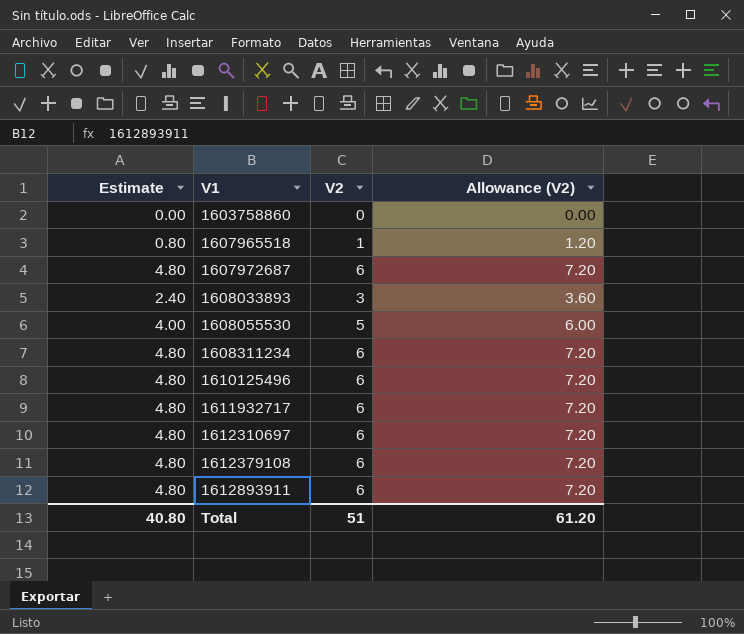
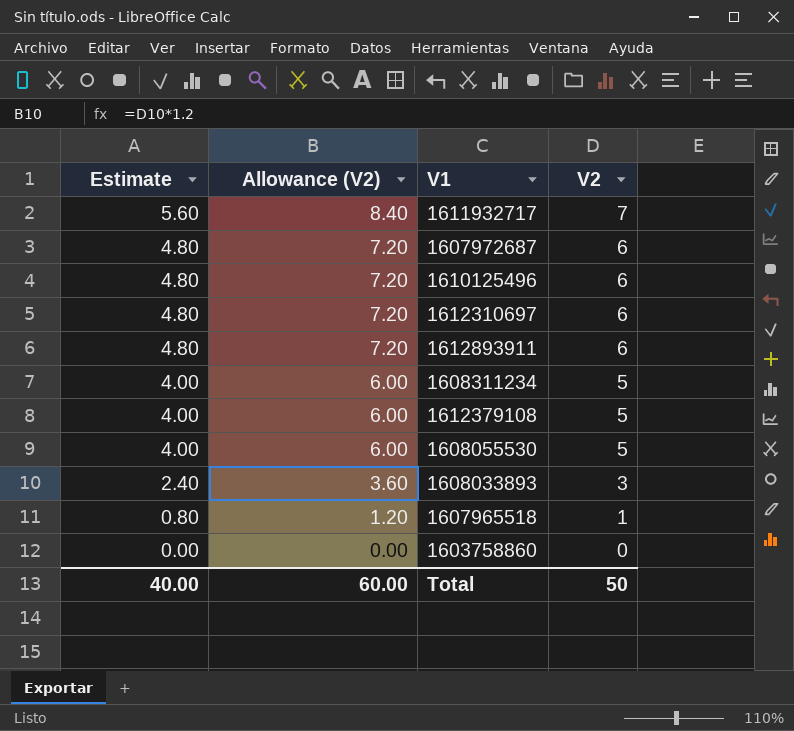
row order: V1 ascending -> Estimate descending
column Allowance (V2) | position: 4 -> 2
1611932717 | Estimate: 4.80 -> 5.60
1611932717 | Allowance (V2): 7.20 -> 8.40
1611932717 | V2: 6 -> 7
1608311234 | Estimate: 4.80 -> 4.00
1608311234 | Allowance (V2): 7.20 -> 6.00
1608311234 | V2: 6 -> 5
1612379108 | Estimate: 4.80 -> 4.00
1612379108 | Allowance (V2): 7.20 -> 6.00
1612379108 | V2: 6 -> 5
Total | Estimate: 40.80 -> 40.00
Total | Allowance (V2): 61.20 -> 60.00
Total | V2: 51 -> 50

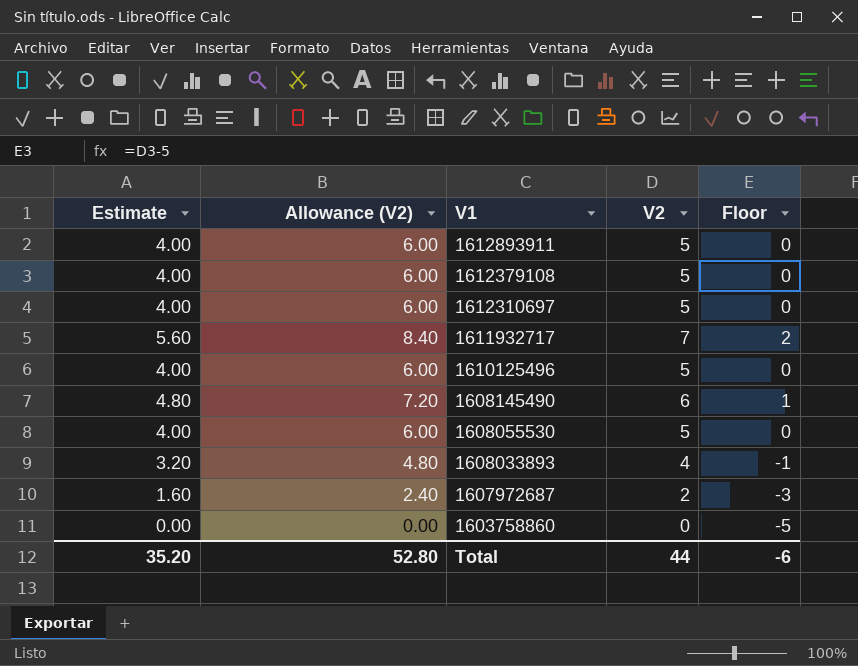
row order: Estimate descending -> V1 descending
column Floor | formula: none -> [V2] - 5
row 1608311234: 4.00 | 6.00 | 5 -> none
row 1607965518: 0.80 | 1.20 | 1 -> none
1612893911 | Estimate: 4.80 -> 4.00
1612893911 | Allowance (V2): 7.20 -> 6.00
1612893911 | V2: 6 -> 5
1612310697 | Estimate: 4.80 -> 4.00
1612310697 | Allowance (V2): 7.20 -> 6.00
1612310697 | V2: 6 -> 5
1610125496 | Estimate: 4.80 -> 4.00
1610125496 | Allowance (V2): 7.20 -> 6.00
1610125496 | V2: 6 -> 5
row 1608145490: none -> 4.80 | 7.20 | 6 | 1
1608033893 | Estimate: 2.40 -> 3.20
1608033893 | Allowance (V2): 3.60 -> 4.80
1608033893 | V2: 3 -> 4
1607972687 | Estimate: 4.80 -> 1.60
1607972687 | Allowance (V2): 7.20 -> 2.40
1607972687 | V2: 6 -> 2
Total | Estimate: 40.00 -> 35.20
Total | Allowance (V2): 60.00 -> 52.80
Total | V2: 50 -> 44

